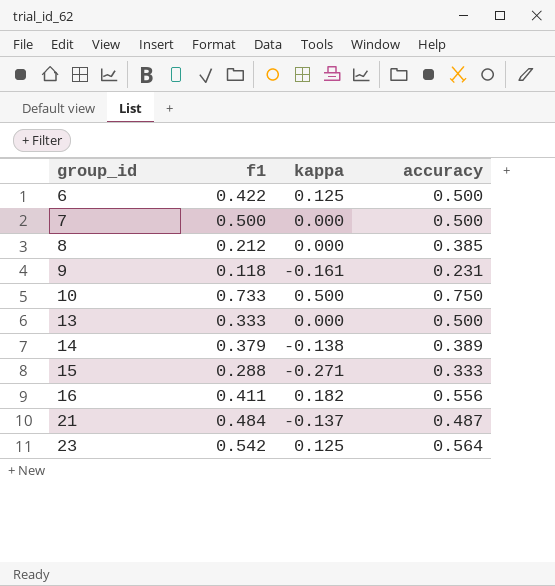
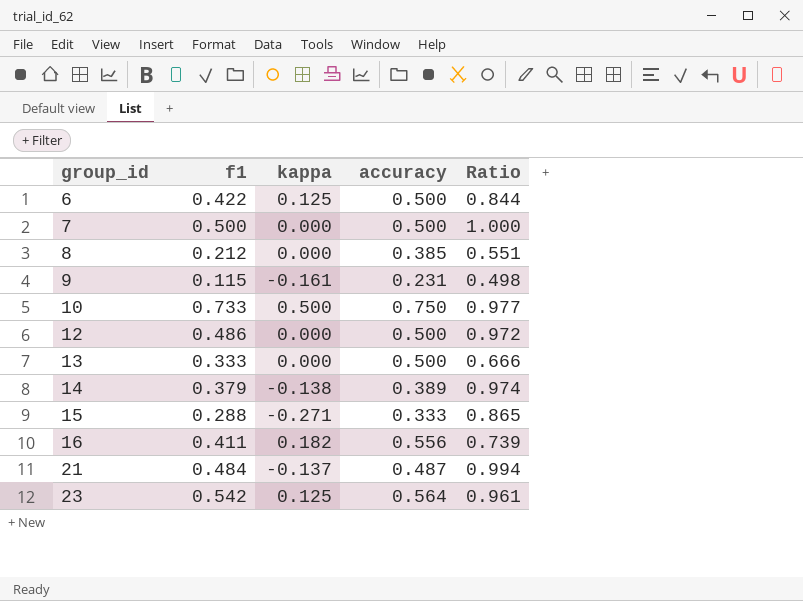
column Ratio | formula: none -> [f1] / [accuracy]
9 | f1: 0.118 -> 0.115
row 12: none -> 0.486 | 0.000 | 0.500 | 0.972

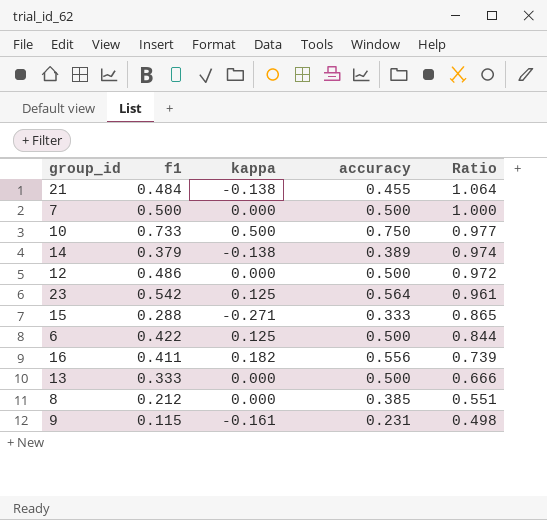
row order: group_id ascending -> Ratio descending
21 | kappa: -0.137 -> -0.138
21 | accuracy: 0.487 -> 0.455
21 | Ratio: 0.994 -> 1.064

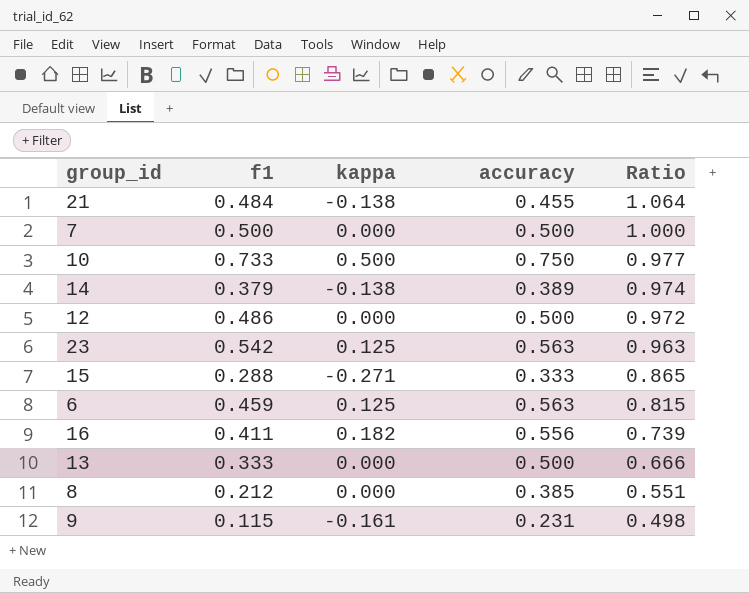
23 | accuracy: 0.564 -> 0.563
23 | Ratio: 0.961 -> 0.963
6 | f1: 0.422 -> 0.459
6 | accuracy: 0.500 -> 0.563
6 | Ratio: 0.844 -> 0.815

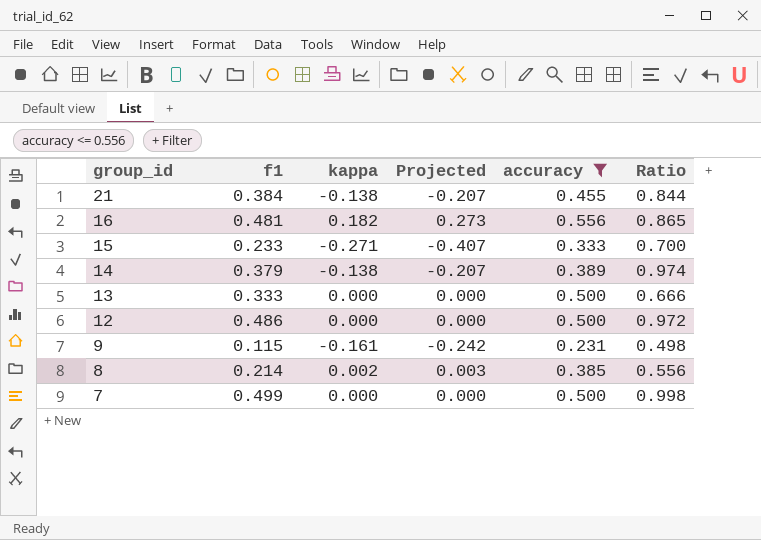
filter: none -> accuracy <= 0.556
row order: Ratio descending -> group_id descending
column Projected | formula: none -> [kappa] * 1.5
21 | f1: 0.484 -> 0.384
21 | Ratio: 1.064 -> 0.844
16 | f1: 0.411 -> 0.481
16 | Ratio: 0.739 -> 0.865
15 | f1: 0.288 -> 0.233
15 | Ratio: 0.865 -> 0.700
8 | f1: 0.212 -> 0.214
8 | kappa: 0.000 -> 0.002
8 | Ratio: 0.551 -> 0.556
7 | f1: 0.500 -> 0.499
7 | Ratio: 1.000 -> 0.998

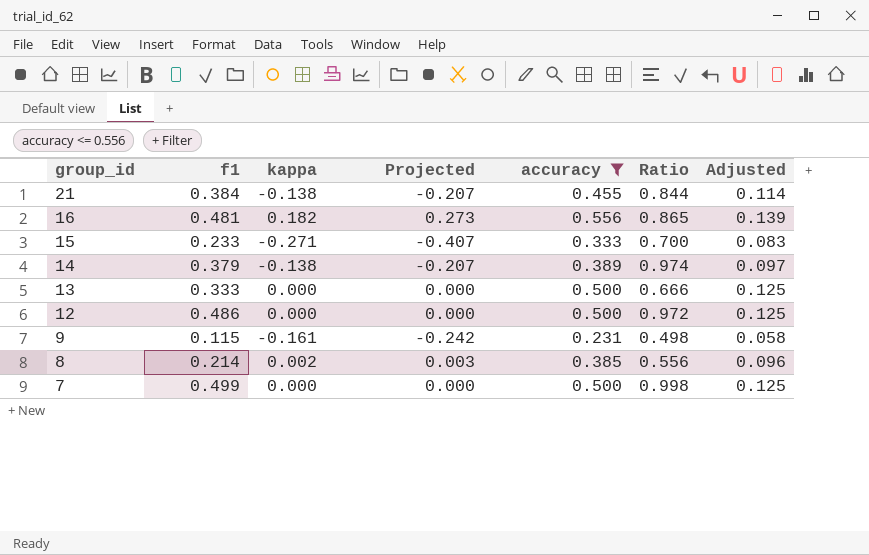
column Adjusted | formula: none -> [accuracy] * 0.25

